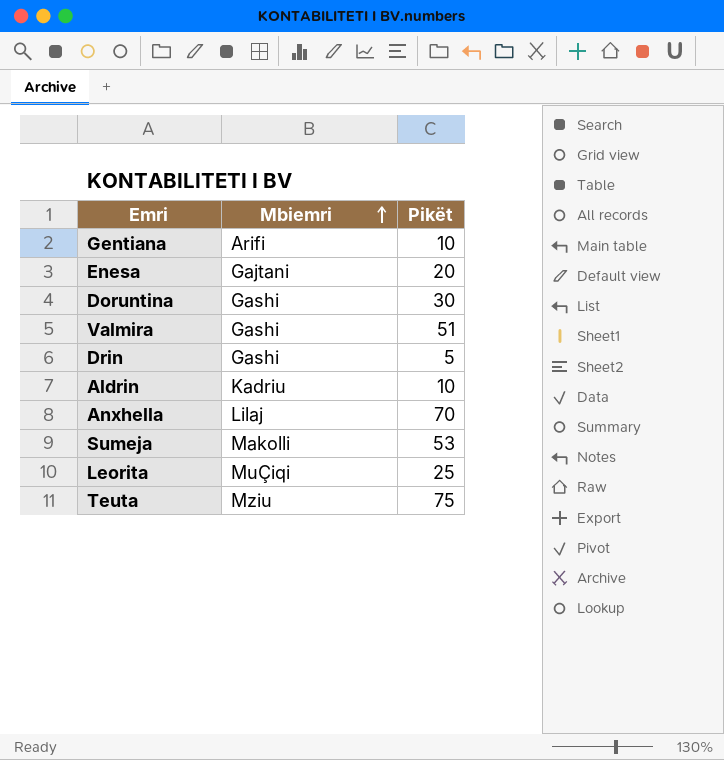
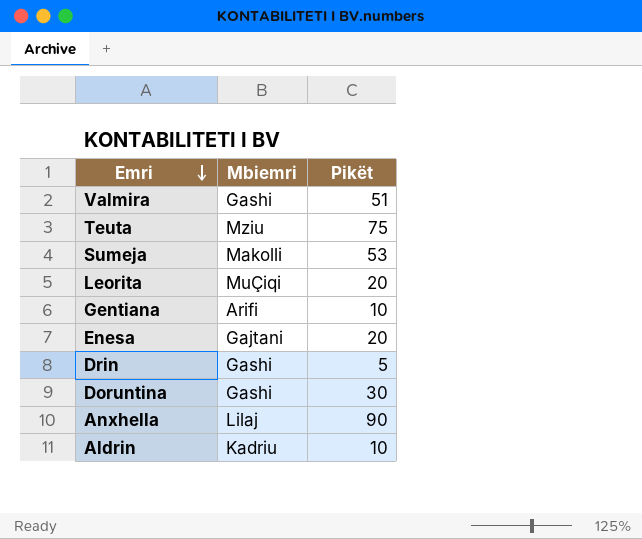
row order: Mbiemri ascending -> Emri descending
Leorita | Pikët: 25 -> 20
Anxhella | Pikët: 70 -> 90

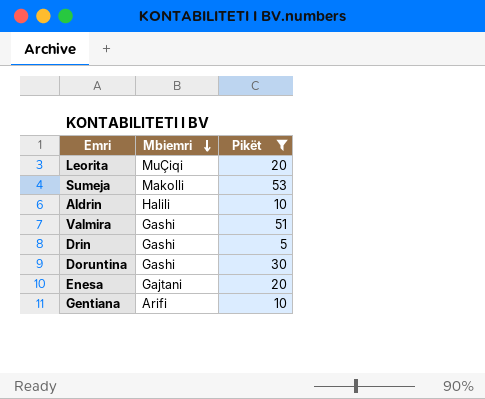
filter: none -> Pikët <= 53
row order: Emri descending -> Mbiemri descending
Aldrin | Mbiemri: Kadriu -> Halili

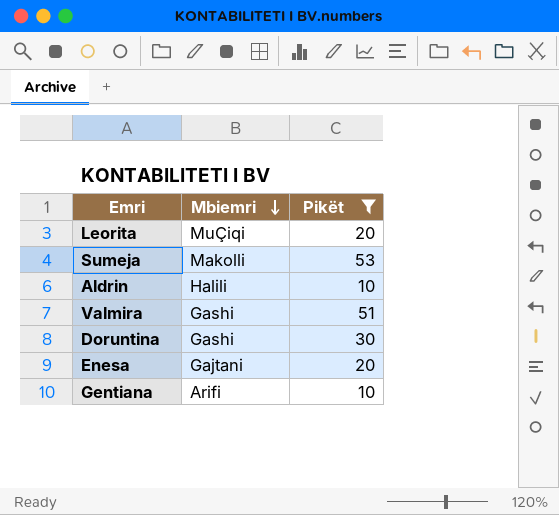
row Drin: Gashi | 5 -> none

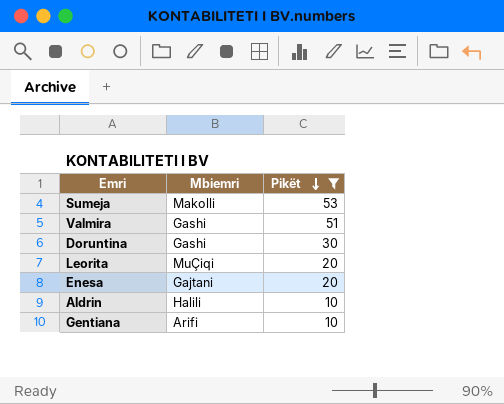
row order: Mbiemri descending -> Pikët descending

